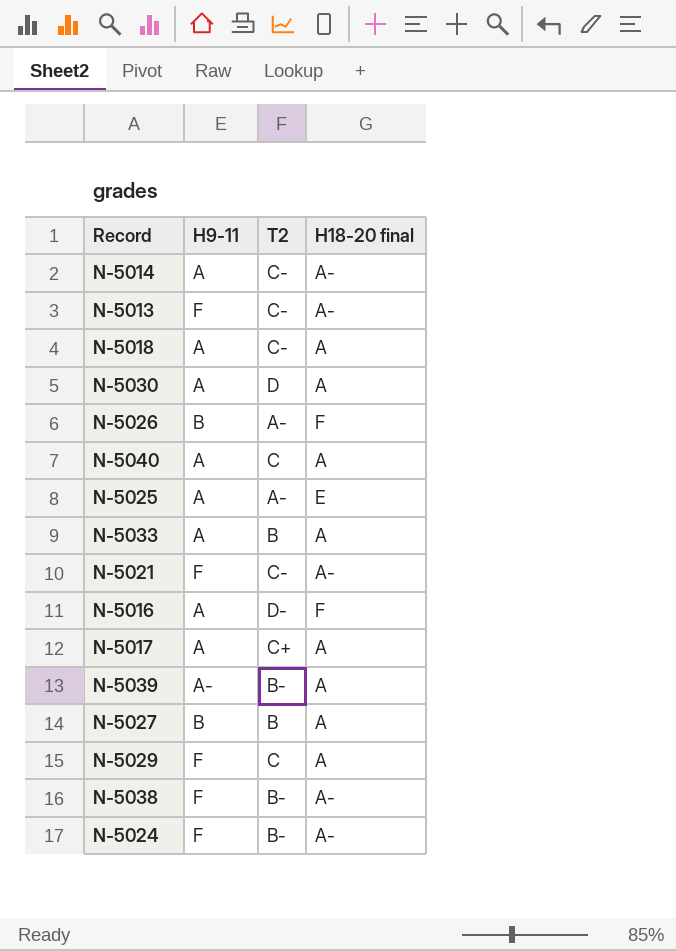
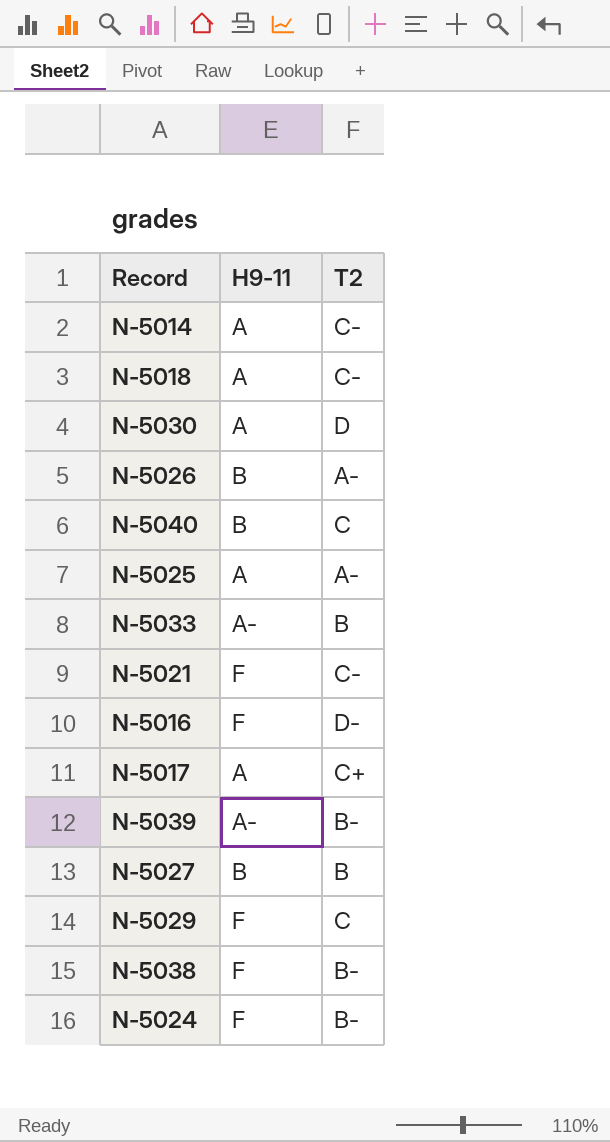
column H18-20 final | position: 4 -> none
row N-5013: F | C- | A- -> none
N-5040 | H9-11: A -> B
N-5033 | H9-11: A -> A-
N-5016 | H9-11: A -> F

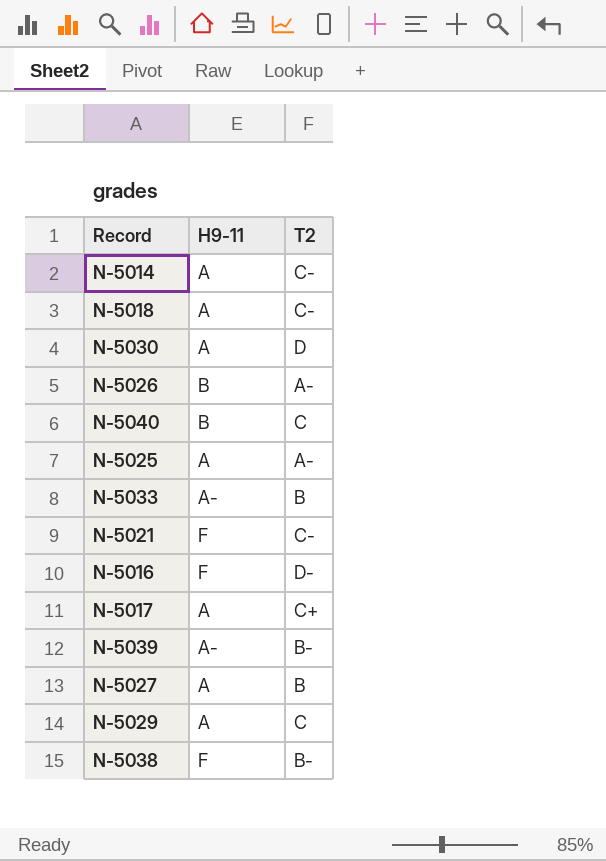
row N-5024: F | B- -> none
N-5027 | H9-11: B -> A
N-5029 | H9-11: F -> A

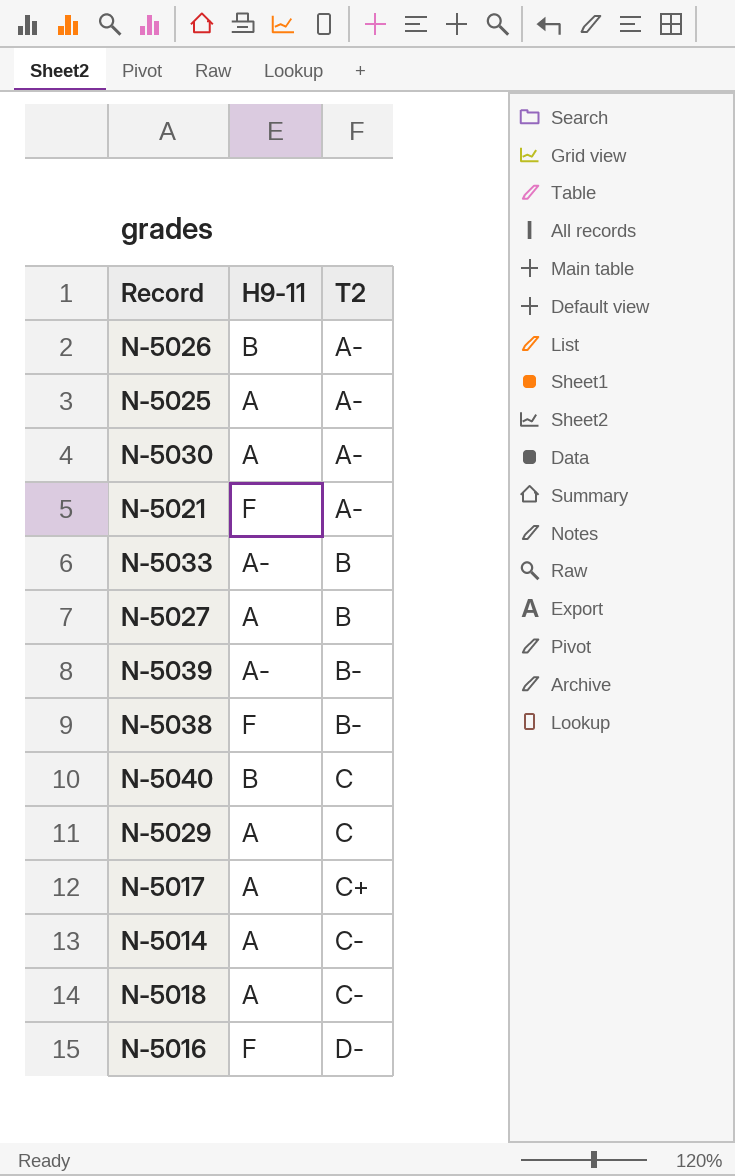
row order: none -> T2 ascending
N-5030 | T2: D -> A-
N-5021 | T2: C- -> A-

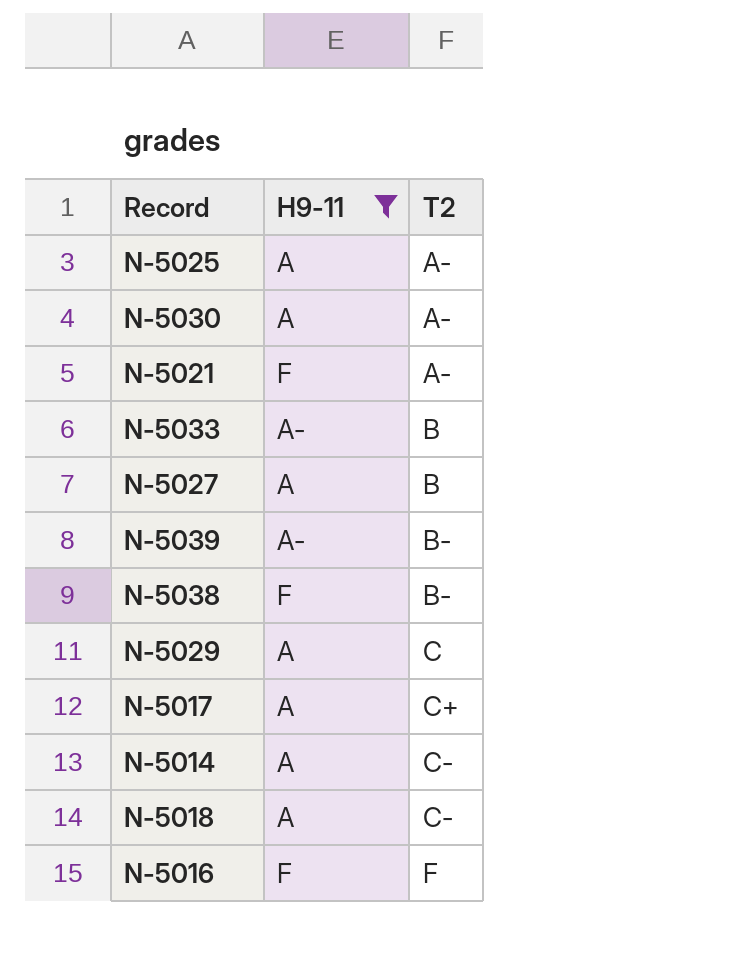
filter: none -> H9-11 != B
N-5016 | T2: D- -> F

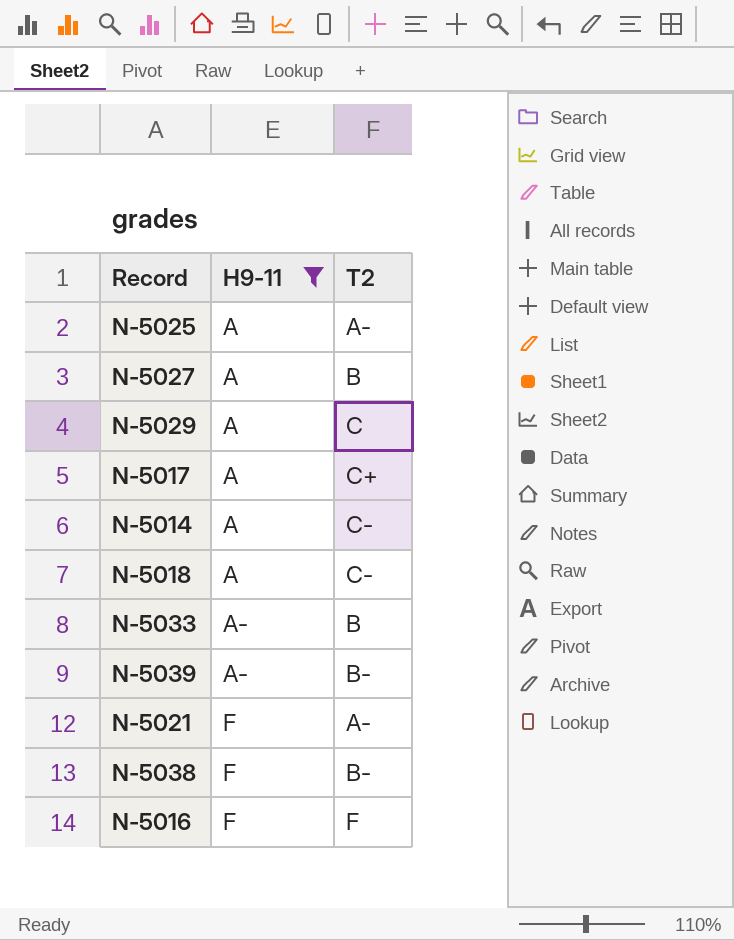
row order: T2 ascending -> H9-11 ascending
row N-5030: A | A- -> none

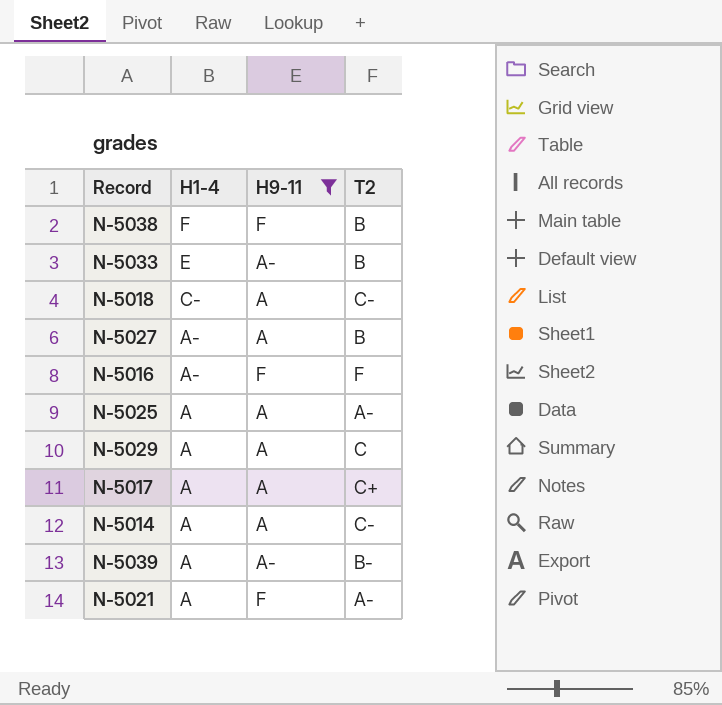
row order: H9-11 ascending -> H1-4 descending
column H1-4 | position: none -> 2
N-5038 | T2: B- -> B

